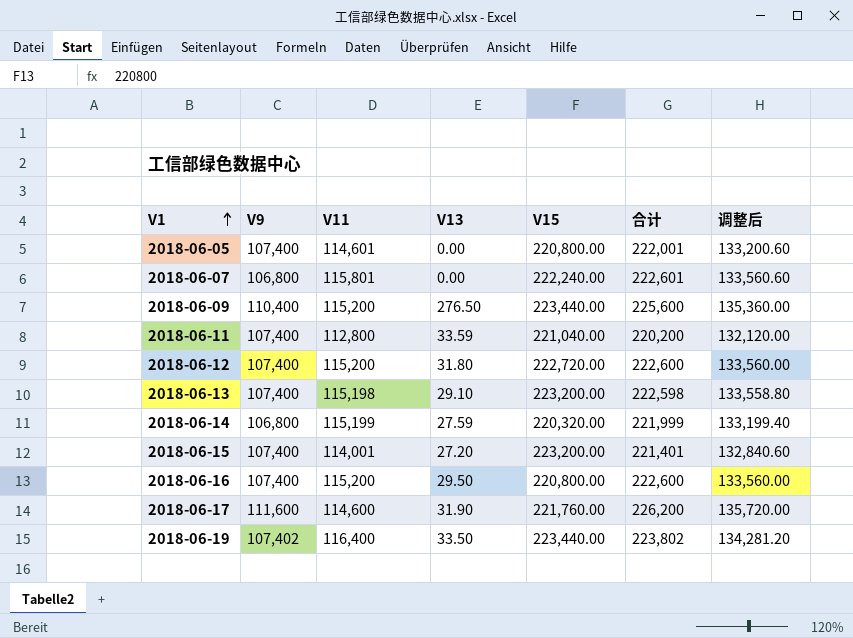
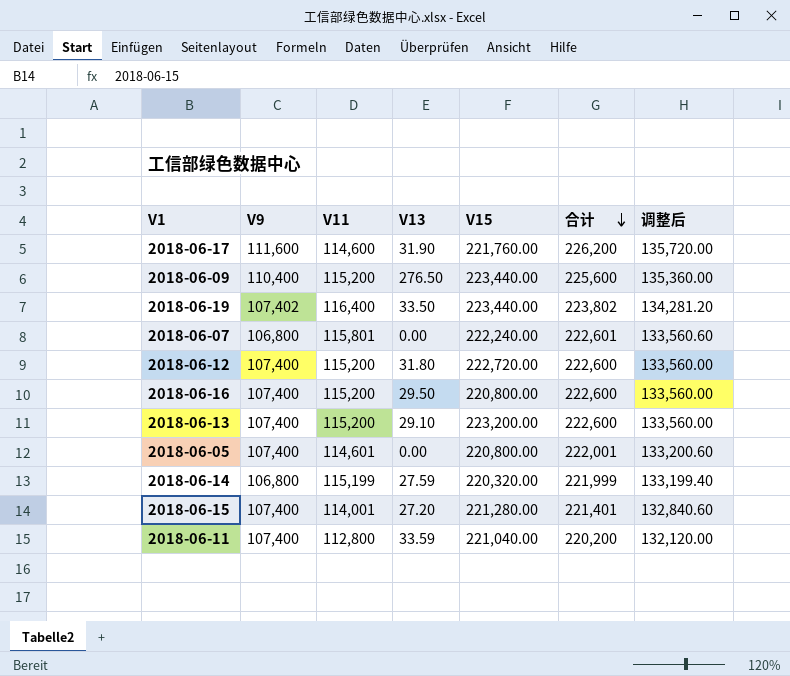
row order: V1 ascending -> 合计 descending
2018-06-13 | V11: 115,198 -> 115,200
2018-06-13 | 合计: 222,598 -> 222,600
2018-06-13 | 调整后: 133,558.80 -> 133,560.00
2018-06-15 | V15: 223,200.00 -> 221,280.00

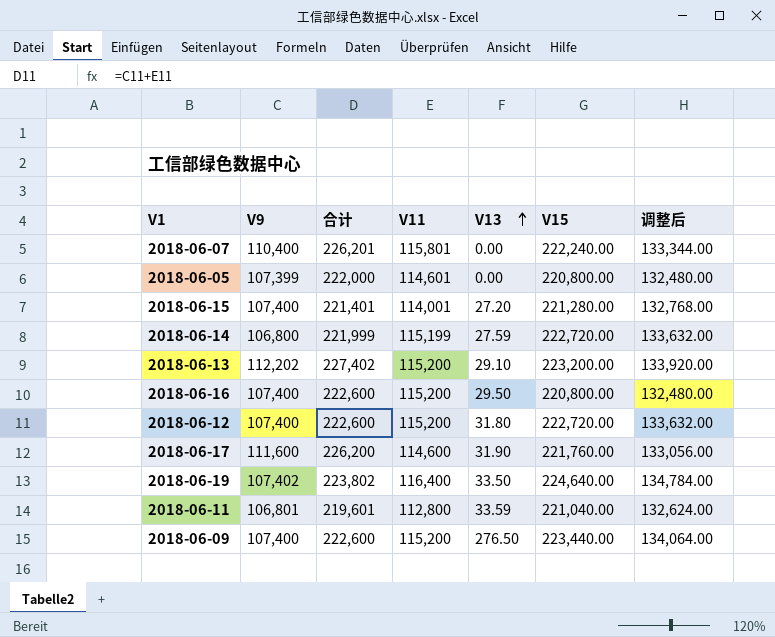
row order: 合计 descending -> V13 ascending
column 合计 | position: 6 -> 3
column 调整后 | formula: [合计] * 0.6 -> [V15] * 0.6
2018-06-07 | V9: 106,800 -> 110,400
2018-06-07 | 合计: 222,601 -> 226,201
2018-06-05 | V9: 107,400 -> 107,399
2018-06-05 | 合计: 222,001 -> 222,000
2018-06-14 | V15: 220,320.00 -> 222,720.00
2018-06-13 | V9: 107,400 -> 112,202
2018-06-13 | 合计: 222,600 -> 227,402
2018-06-19 | V15: 223,440.00 -> 224,640.00
2018-06-11 | V9: 107,400 -> 106,801
2018-06-11 | 合计: 220,200 -> 219,601
2018-06-09 | V9: 110,400 -> 107,400
2018-06-09 | 合计: 225,600 -> 222,600

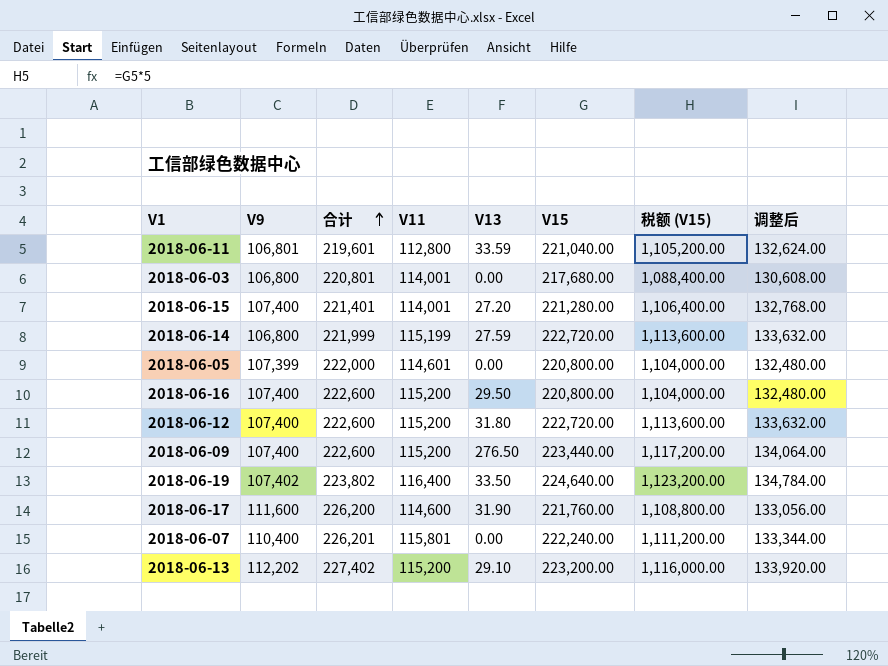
row order: V13 ascending -> 合计 ascending
column 税额 (V15) | formula: none -> [V15] * 5
row 2018-06-03: none -> 106,800 | 220,801 | 114,001 | 0.00 | 217,680.00 | 1,088,400.00 | 130,608.00

